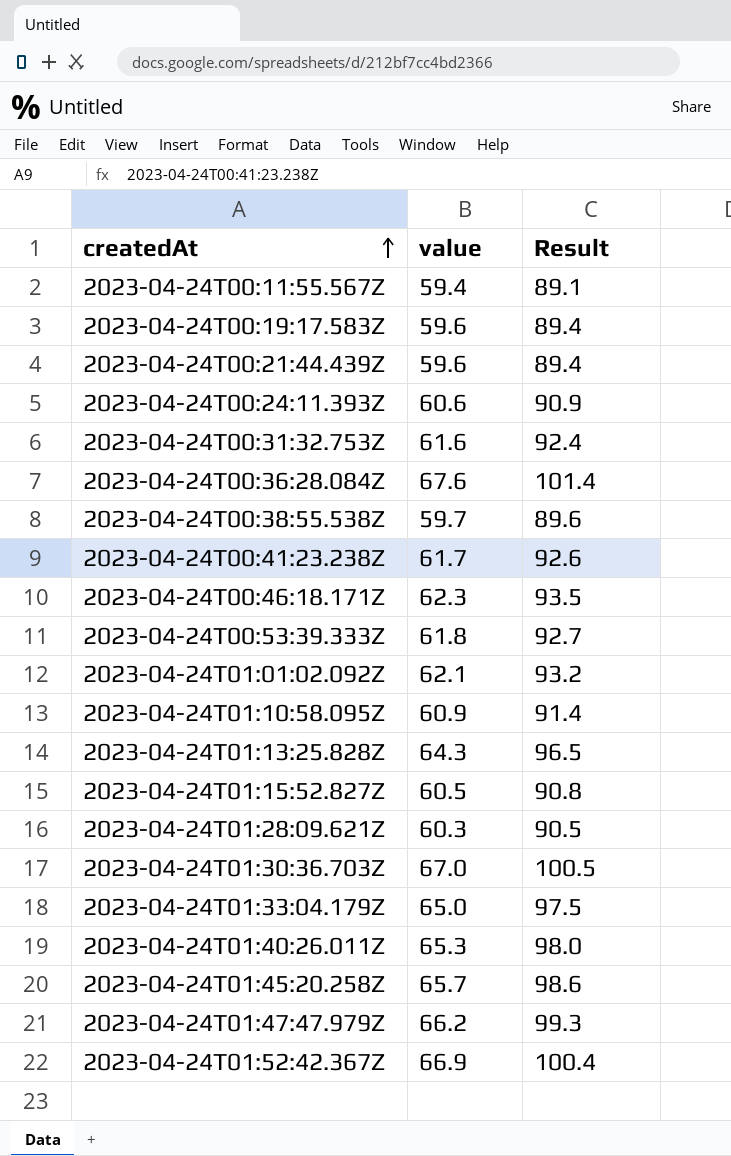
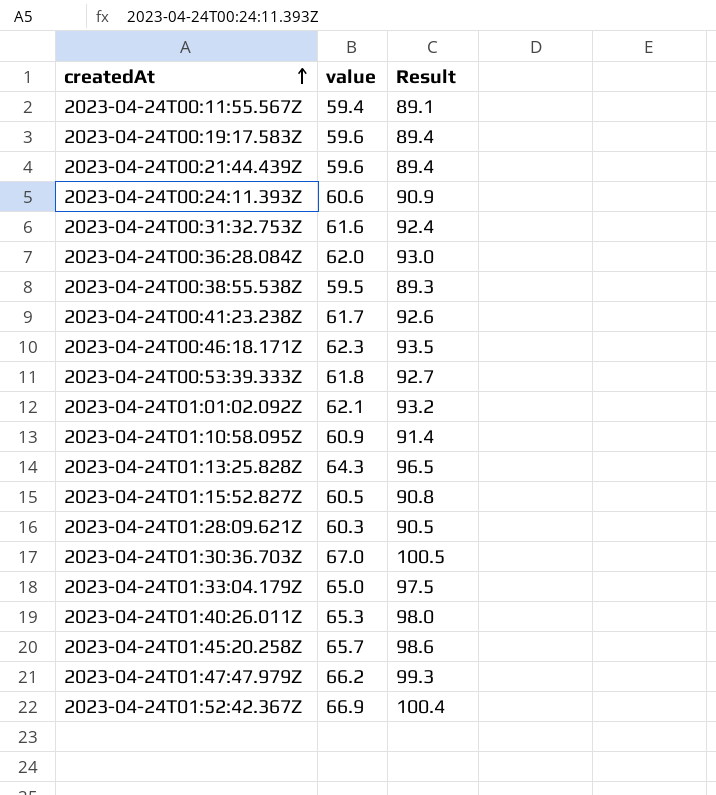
2023-04-24T00:36:28.084Z | value: 67.6 -> 62.0
2023-04-24T00:36:28.084Z | Result: 101.4 -> 93.0
2023-04-24T00:38:55.538Z | value: 59.7 -> 59.5
2023-04-24T00:38:55.538Z | Result: 89.6 -> 89.3

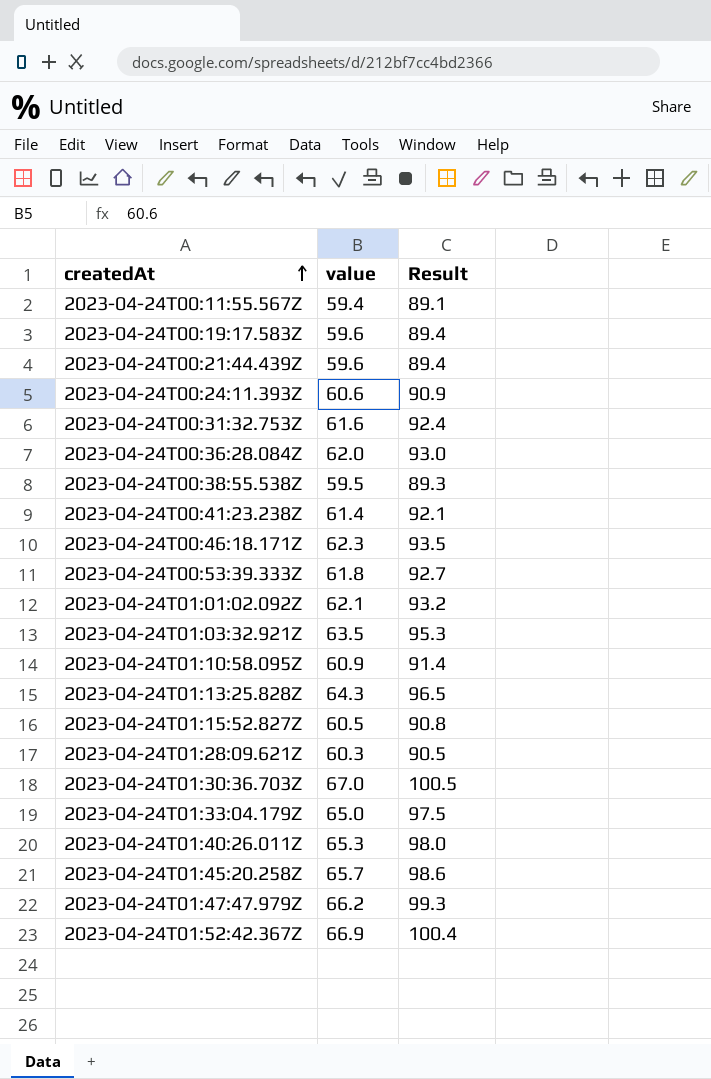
2023-04-24T00:41:23.238Z | value: 61.7 -> 61.4
2023-04-24T00:41:23.238Z | Result: 92.6 -> 92.1
row 2023-04-24T01:03:32.921Z: none -> 63.5 | 95.3

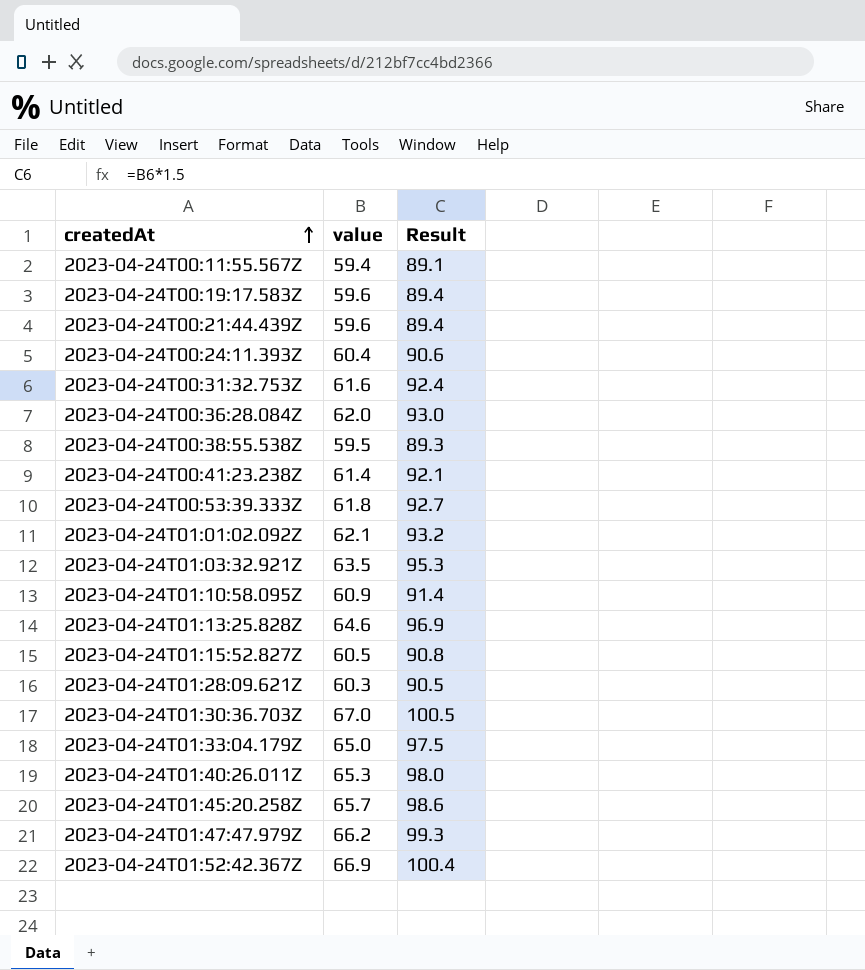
row 2023-04-24T00:46:18.171Z: 62.3 | 93.5 -> none
2023-04-24T00:24:11.393Z | value: 60.6 -> 60.4
2023-04-24T00:24:11.393Z | Result: 90.9 -> 90.6
2023-04-24T01:13:25.828Z | value: 64.3 -> 64.6
2023-04-24T01:13:25.828Z | Result: 96.5 -> 96.9

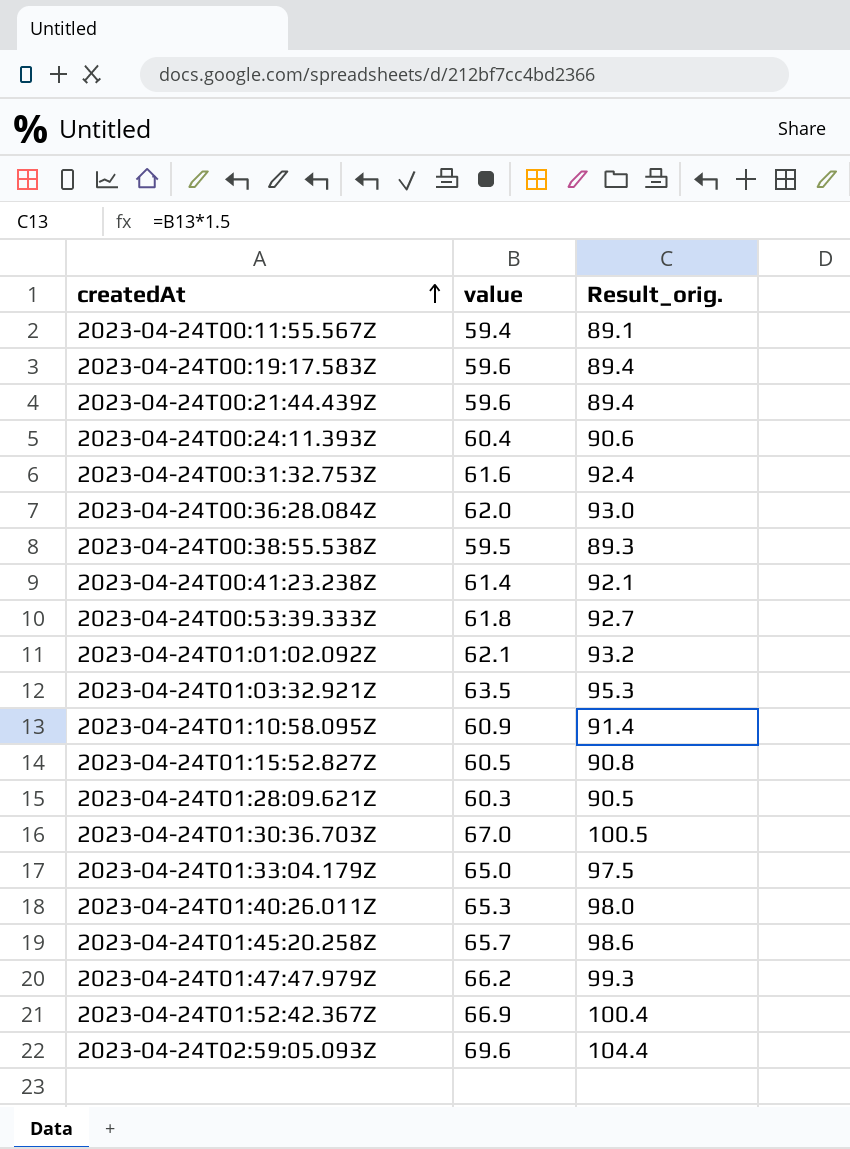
column name: Result -> Result_orig.
row 2023-04-24T01:13:25.828Z: 64.6 | 96.9 -> none
row 2023-04-24T02:59:05.093Z: none -> 69.6 | 104.4

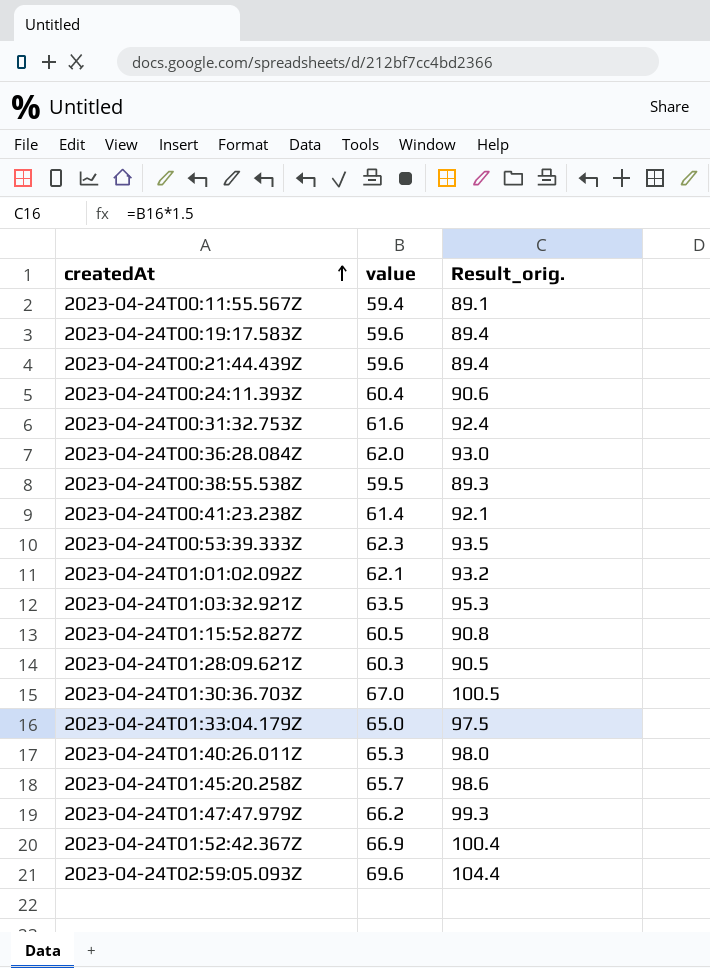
row 2023-04-24T01:10:58.095Z: 60.9 | 91.4 -> none
2023-04-24T00:53:39.333Z | value: 61.8 -> 62.3
2023-04-24T00:53:39.333Z | Result_orig.: 92.7 -> 93.5

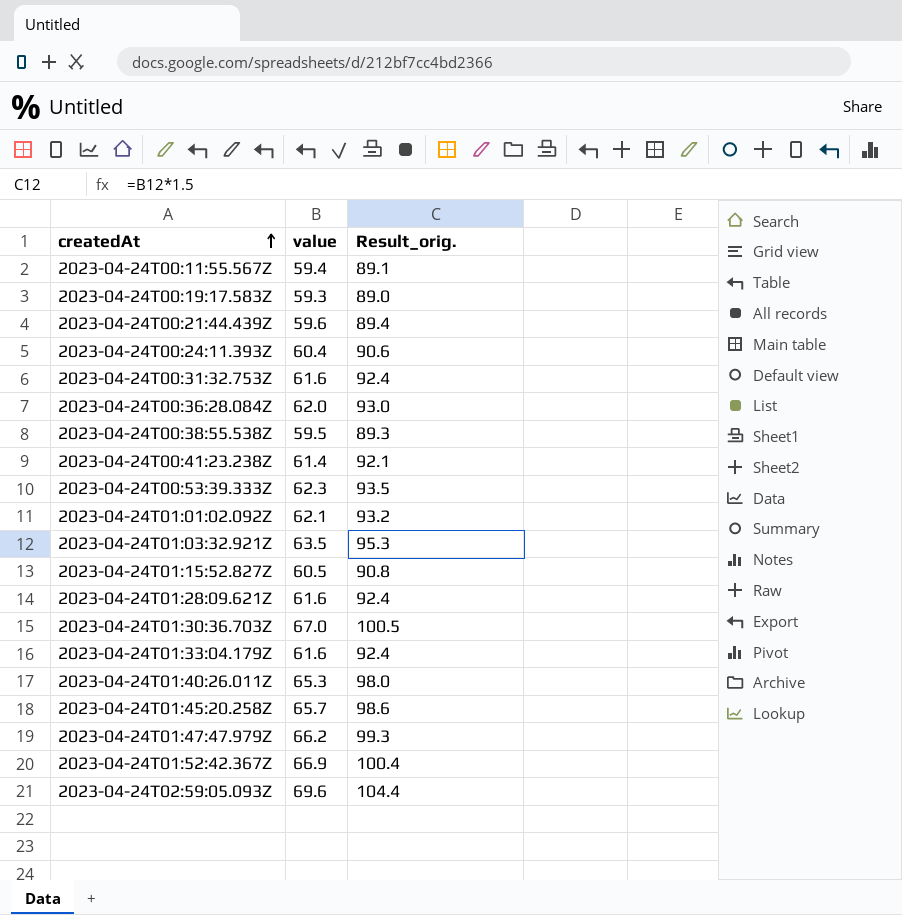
2023-04-24T00:19:17.583Z | value: 59.6 -> 59.3
2023-04-24T00:19:17.583Z | Result_orig.: 89.4 -> 89.0
2023-04-24T01:28:09.621Z | value: 60.3 -> 61.6
2023-04-24T01:28:09.621Z | Result_orig.: 90.5 -> 92.4
2023-04-24T01:33:04.179Z | value: 65.0 -> 61.6
2023-04-24T01:33:04.179Z | Result_orig.: 97.5 -> 92.4

